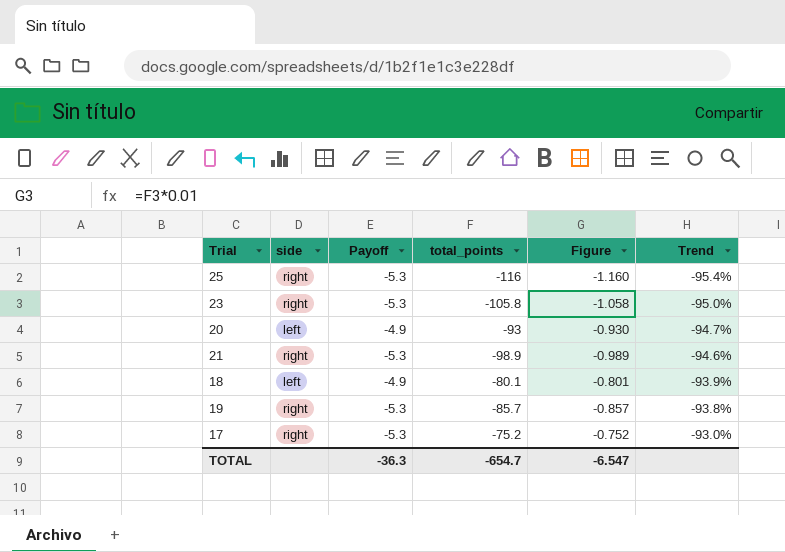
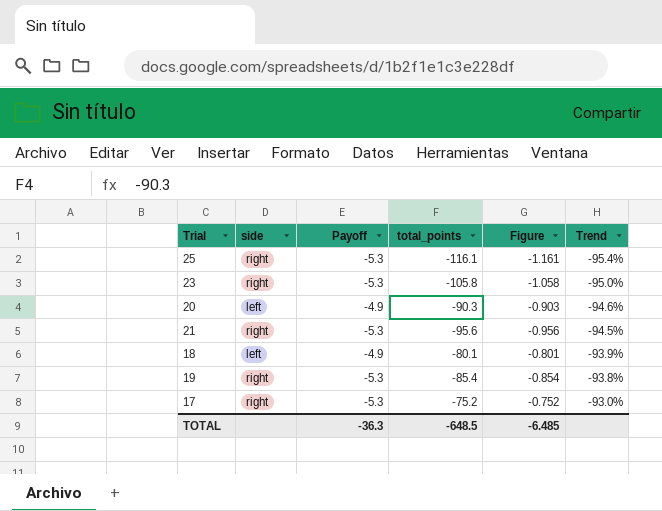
25 | total_points: -116 -> -116.1
25 | Figure: -1.160 -> -1.161
20 | total_points: -93 -> -90.3
20 | Figure: -0.930 -> -0.903
20 | Trend: -94.7% -> -94.6%
21 | total_points: -98.9 -> -95.6
21 | Figure: -0.989 -> -0.956
21 | Trend: -94.6% -> -94.5%
19 | total_points: -85.7 -> -85.4
19 | Figure: -0.857 -> -0.854
TOTAL | total_points: -654.7 -> -648.5
TOTAL | Figure: -6.547 -> -6.485

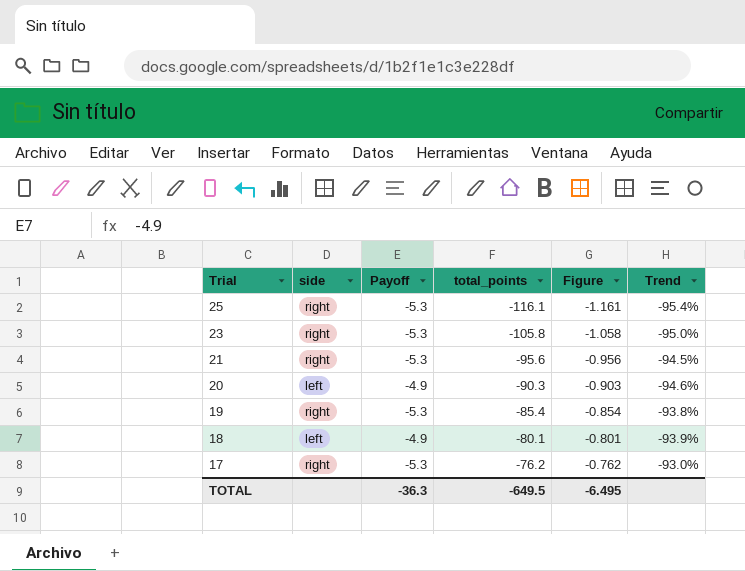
row order: Trend ascending -> Trial descending
17 | total_points: -75.2 -> -76.2
17 | Figure: -0.752 -> -0.762
TOTAL | total_points: -648.5 -> -649.5
TOTAL | Figure: -6.485 -> -6.495

